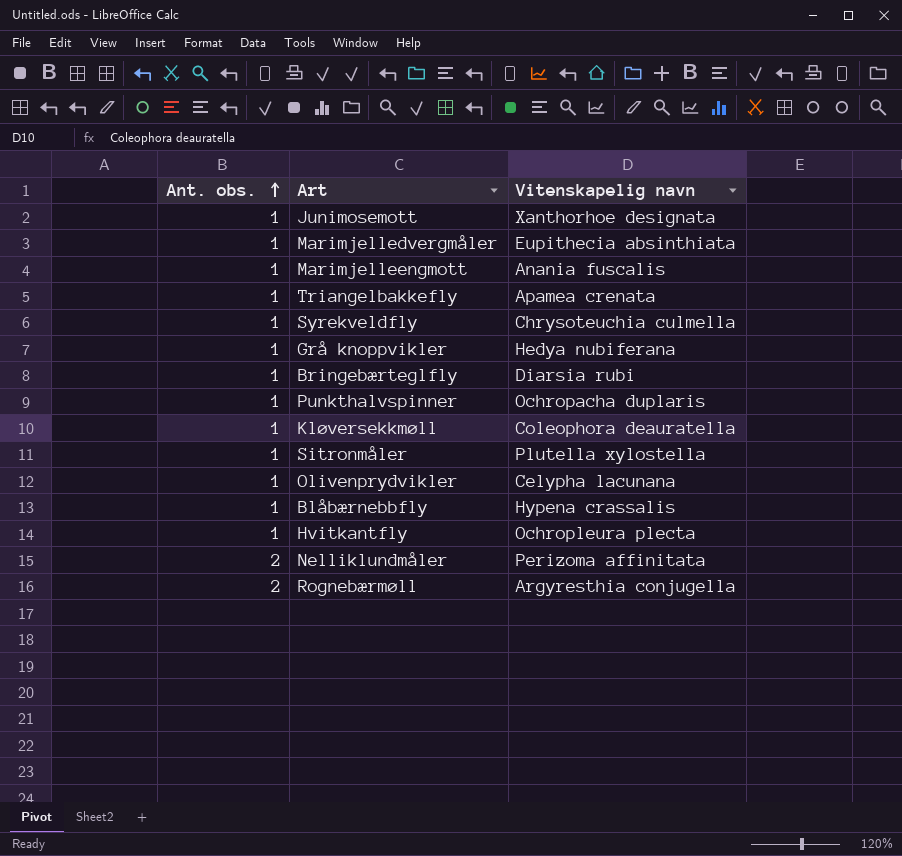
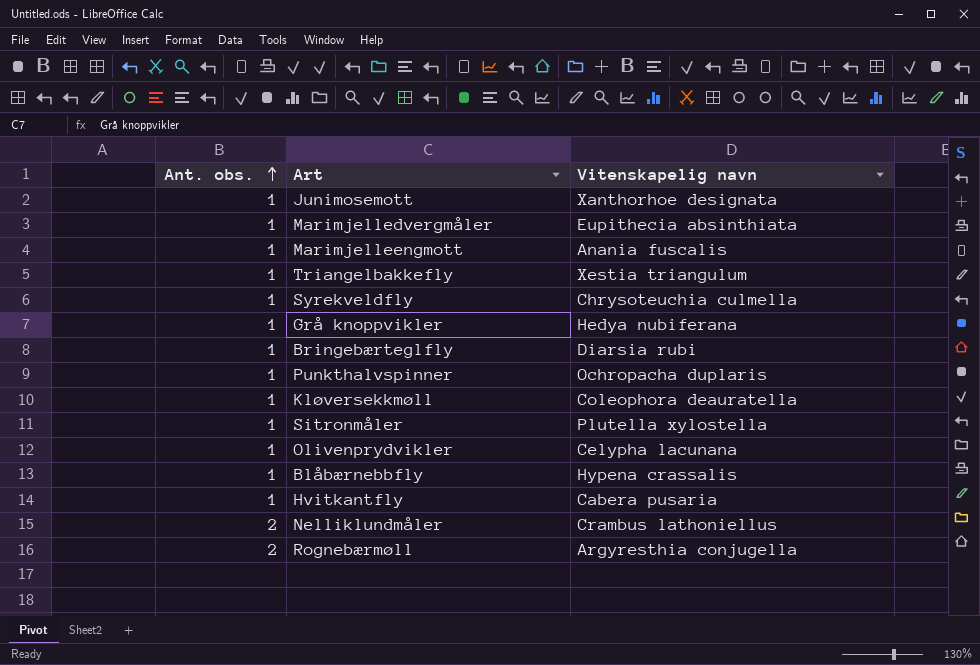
Triangelbakkefly | Vitenskapelig navn: Apamea crenata -> Xestia triangulum
Hvitkantfly | Vitenskapelig navn: Ochropleura plecta -> Cabera pusaria
Nelliklundmåler | Vitenskapelig navn: Perizoma affinitata -> Crambus lathoniellus

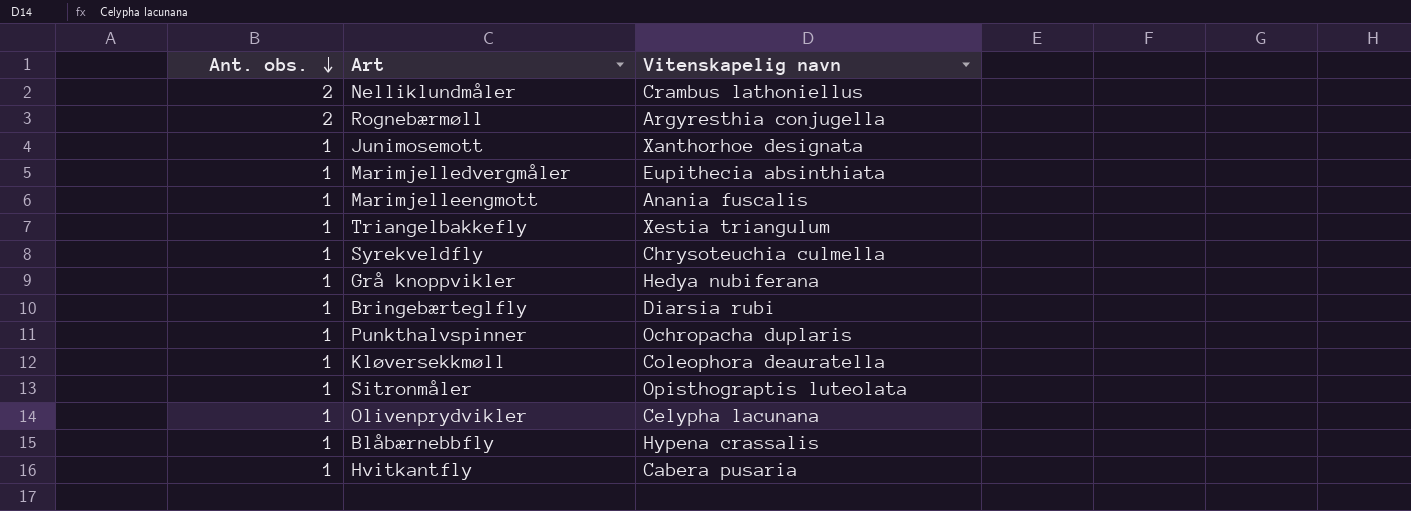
row order: Ant. obs. ascending -> Ant. obs. descending
Sitronmåler | Vitenskapelig navn: Plutella xylostella -> Opisthograptis luteolata

